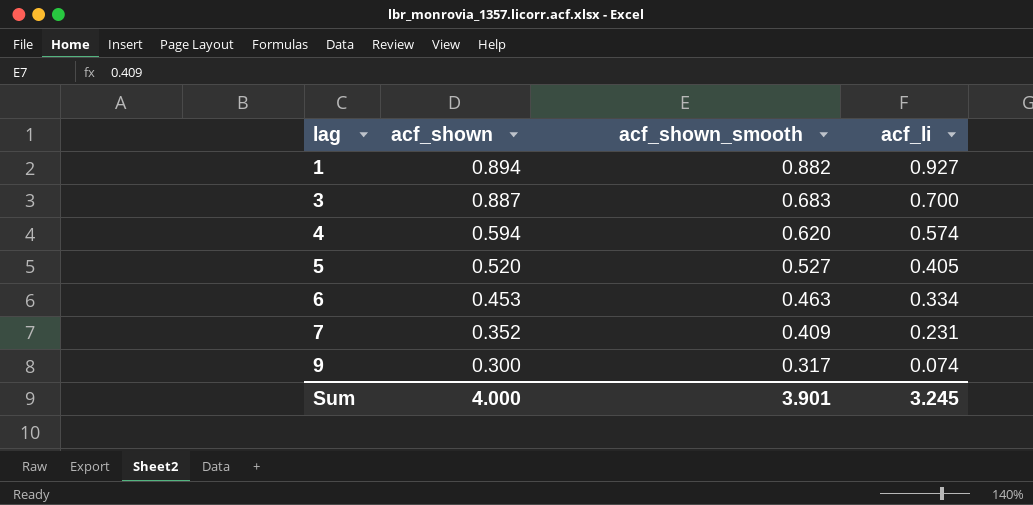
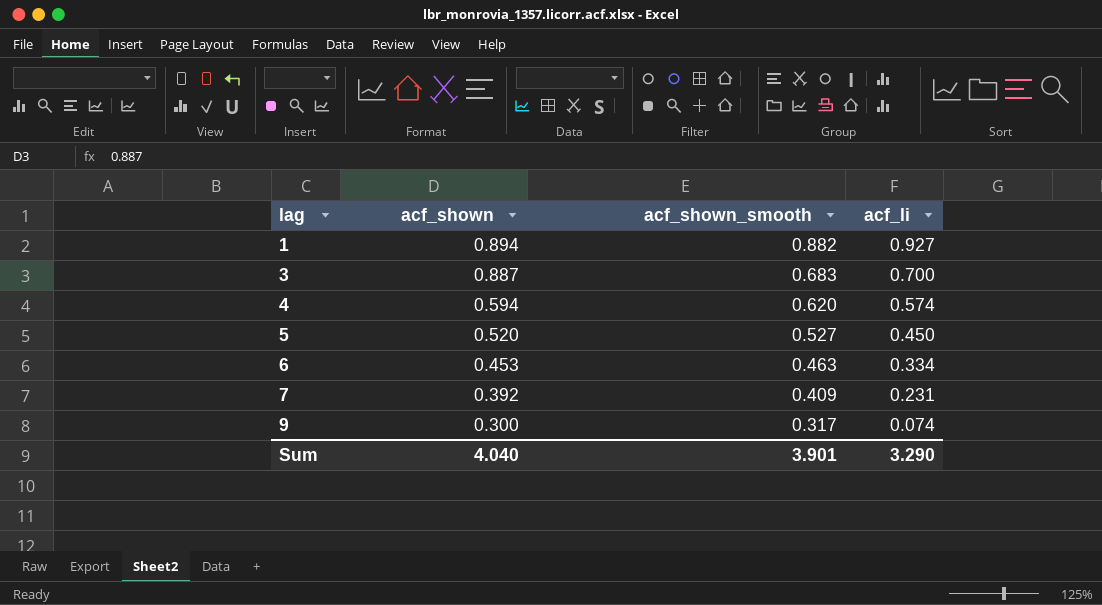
5 | acf_li: 0.405 -> 0.450
7 | acf_shown: 0.352 -> 0.392
Sum | acf_shown: 4.000 -> 4.040
Sum | acf_li: 3.245 -> 3.290

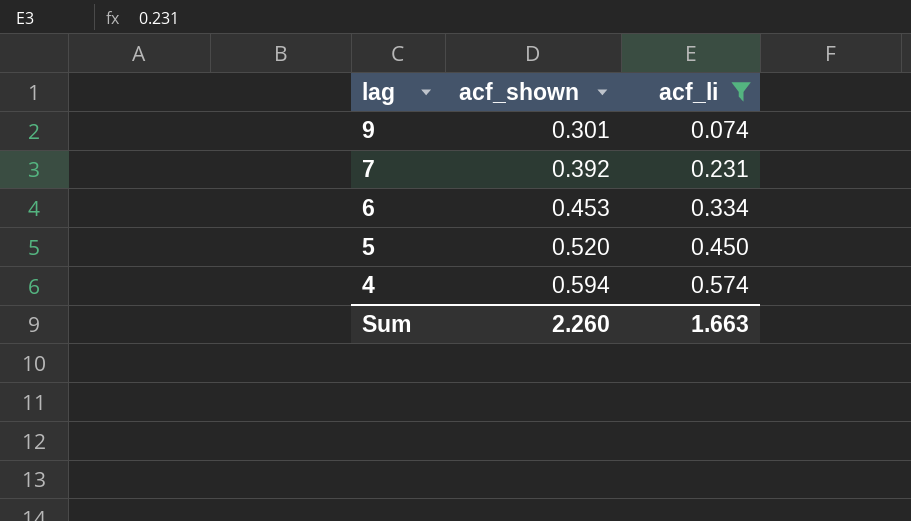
filter: none -> acf_li <= 0.574
row order: lag ascending -> lag descending
column acf_shown_smooth | position: 3 -> none
9 | acf_shown: 0.300 -> 0.301
Sum | acf_shown: 4.040 -> 2.260
Sum | acf_li: 3.290 -> 1.663

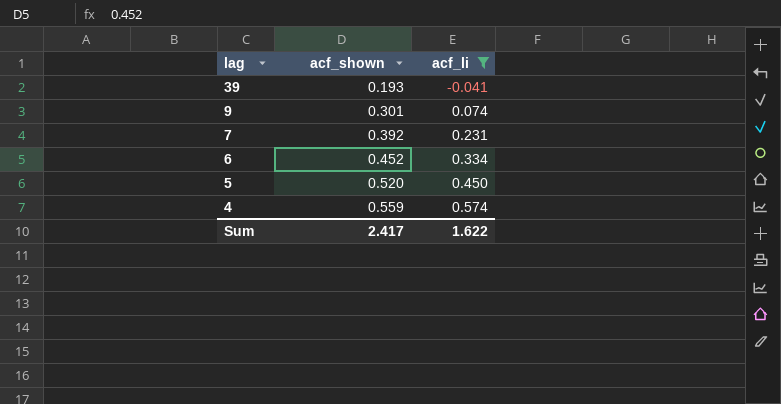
row 39: none -> 0.193 | -0.041
6 | acf_shown: 0.453 -> 0.452
4 | acf_shown: 0.594 -> 0.559
Sum | acf_shown: 2.260 -> 2.417
Sum | acf_li: 1.663 -> 1.622

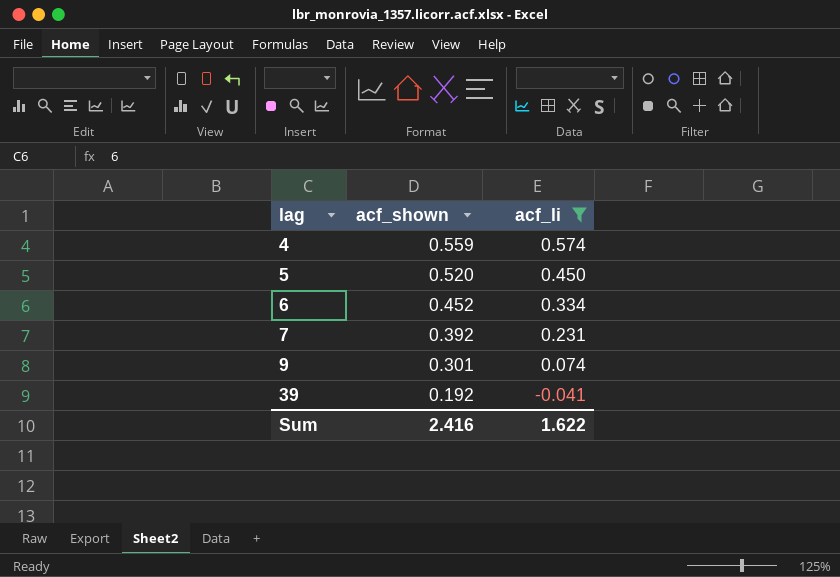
row order: lag descending -> lag ascending
39 | acf_shown: 0.193 -> 0.192
Sum | acf_shown: 2.417 -> 2.416

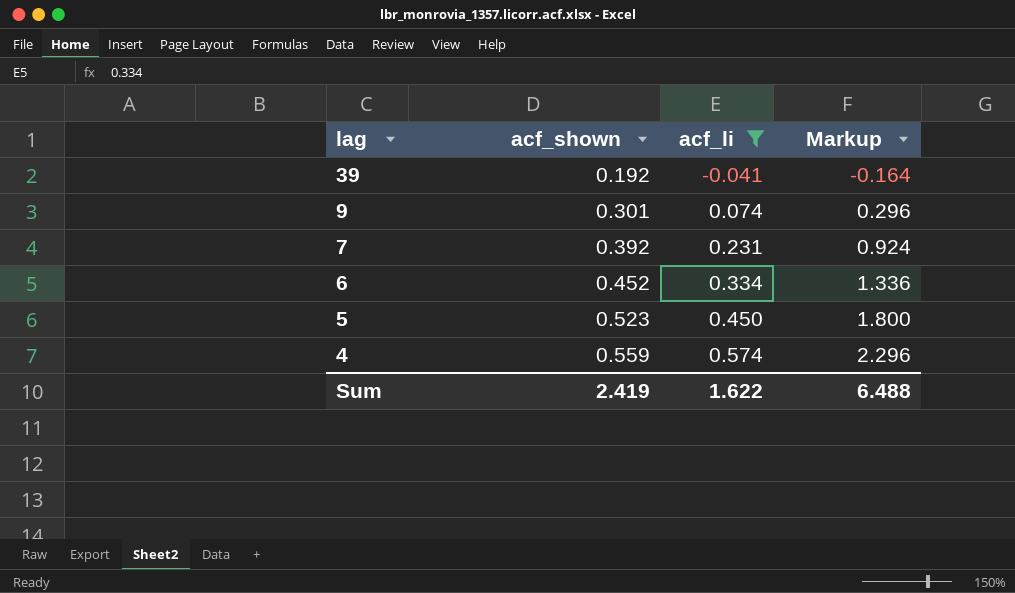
row order: lag ascending -> lag descending
column Markup | formula: none -> [acf_li] * 4
5 | acf_shown: 0.520 -> 0.523
Sum | acf_shown: 2.416 -> 2.419

